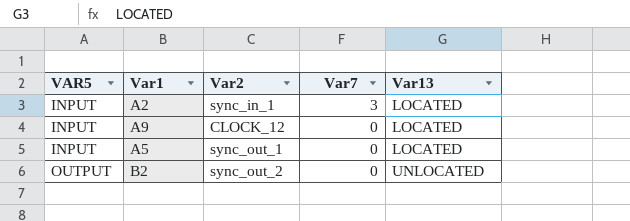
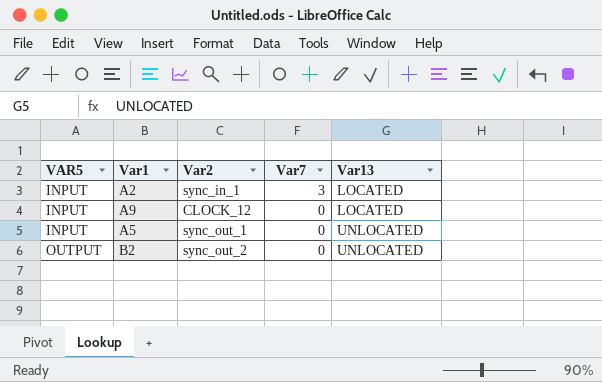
A5 | Var13: LOCATED -> UNLOCATED

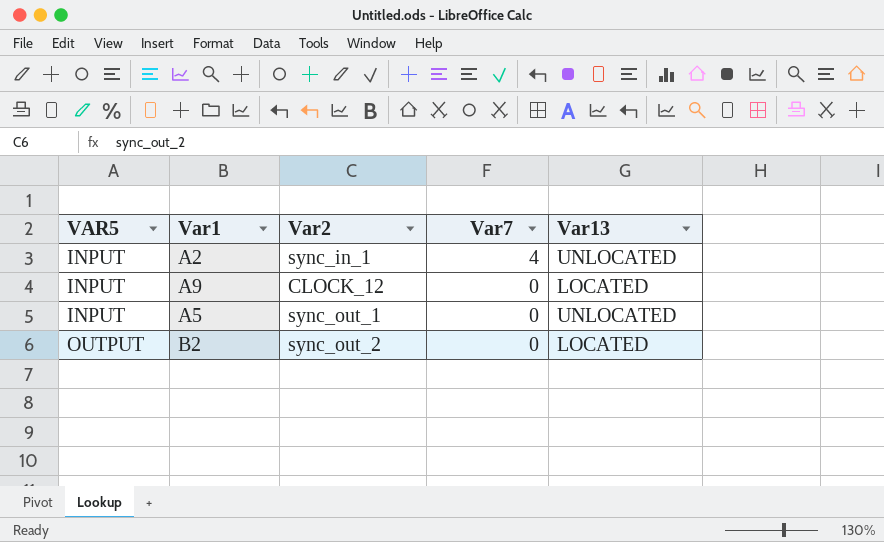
A2 | Var7: 3 -> 4
A2 | Var13: LOCATED -> UNLOCATED
B2 | Var13: UNLOCATED -> LOCATED

